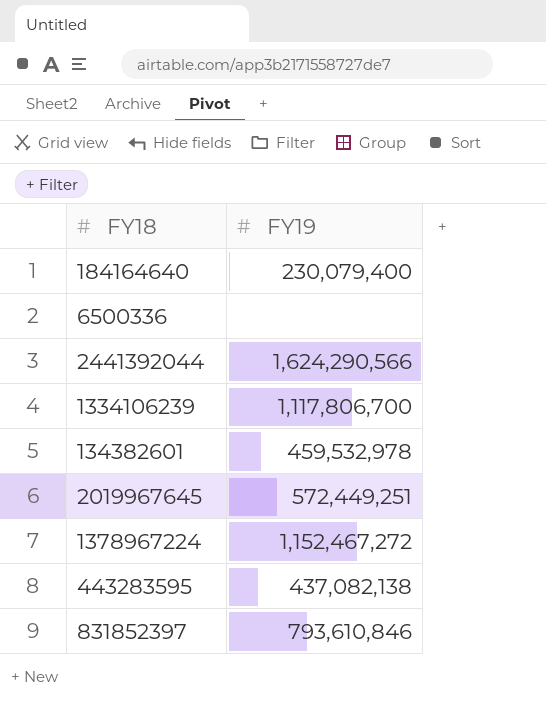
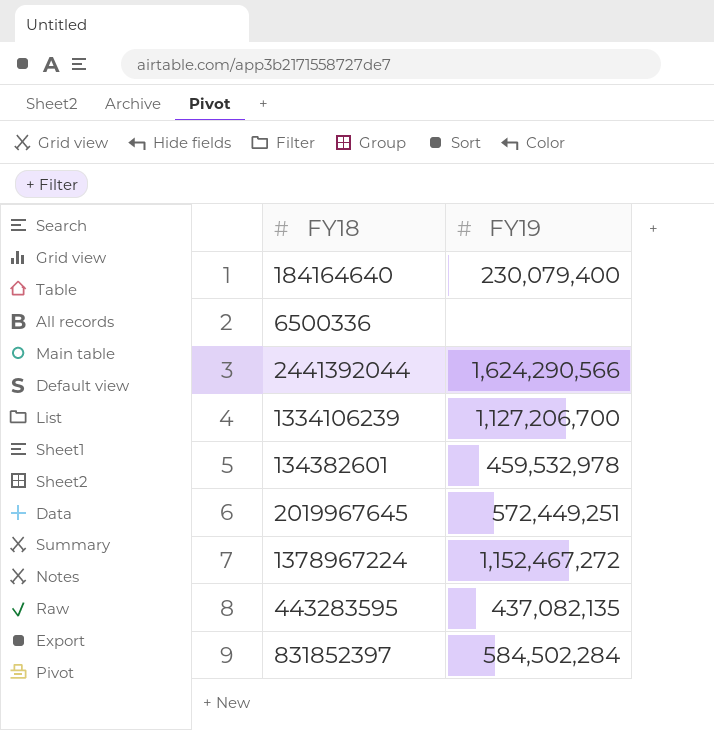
1334106239 | FY19: 1,117,806,700 -> 1,127,206,700
443283595 | FY19: 437,082,138 -> 437,082,135
831852397 | FY19: 793,610,846 -> 584,502,284

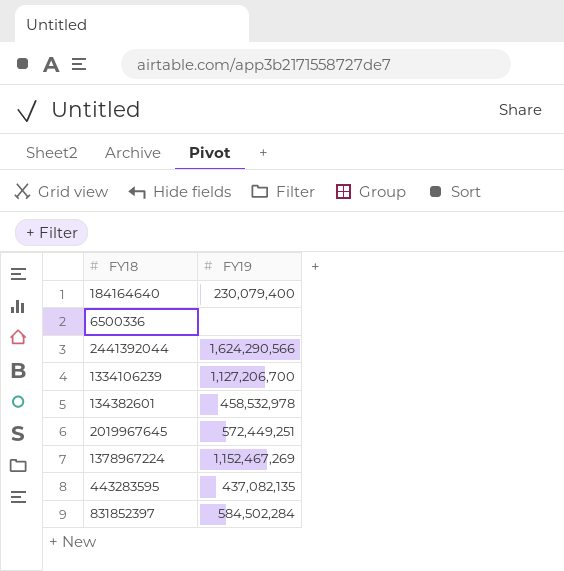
134382601 | FY19: 459,532,978 -> 458,532,978
1378967224 | FY19: 1,152,467,272 -> 1,152,467,269

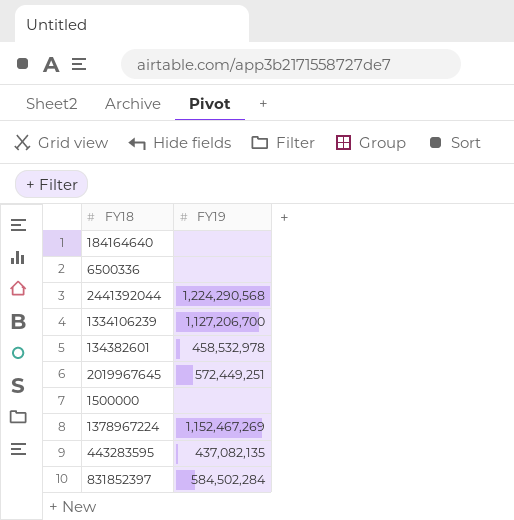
184164640 | FY19: 230,079,400 -> none
2441392044 | FY19: 1,624,290,566 -> 1,224,290,568
row 1500000: none -> none

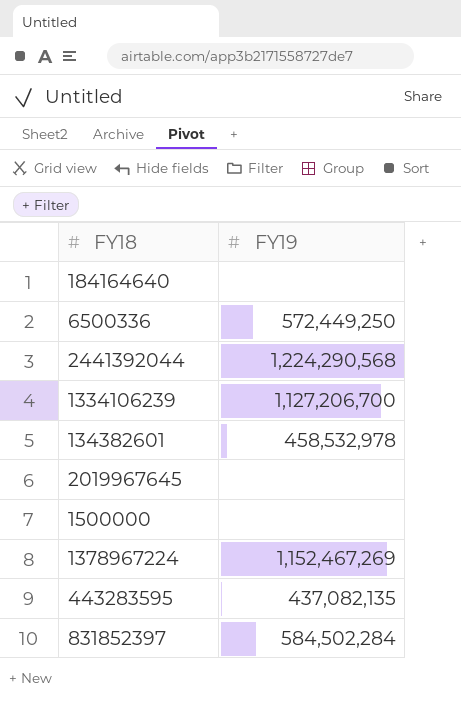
6500336 | FY19: none -> 572,449,250
2019967645 | FY19: 572,449,251 -> none

